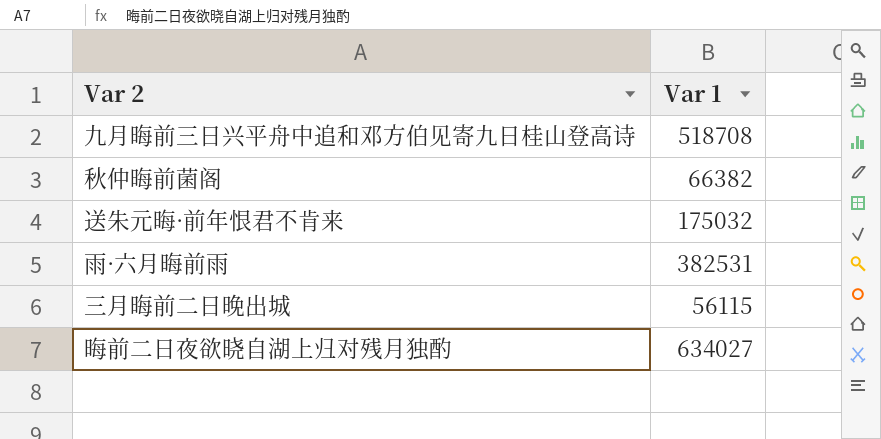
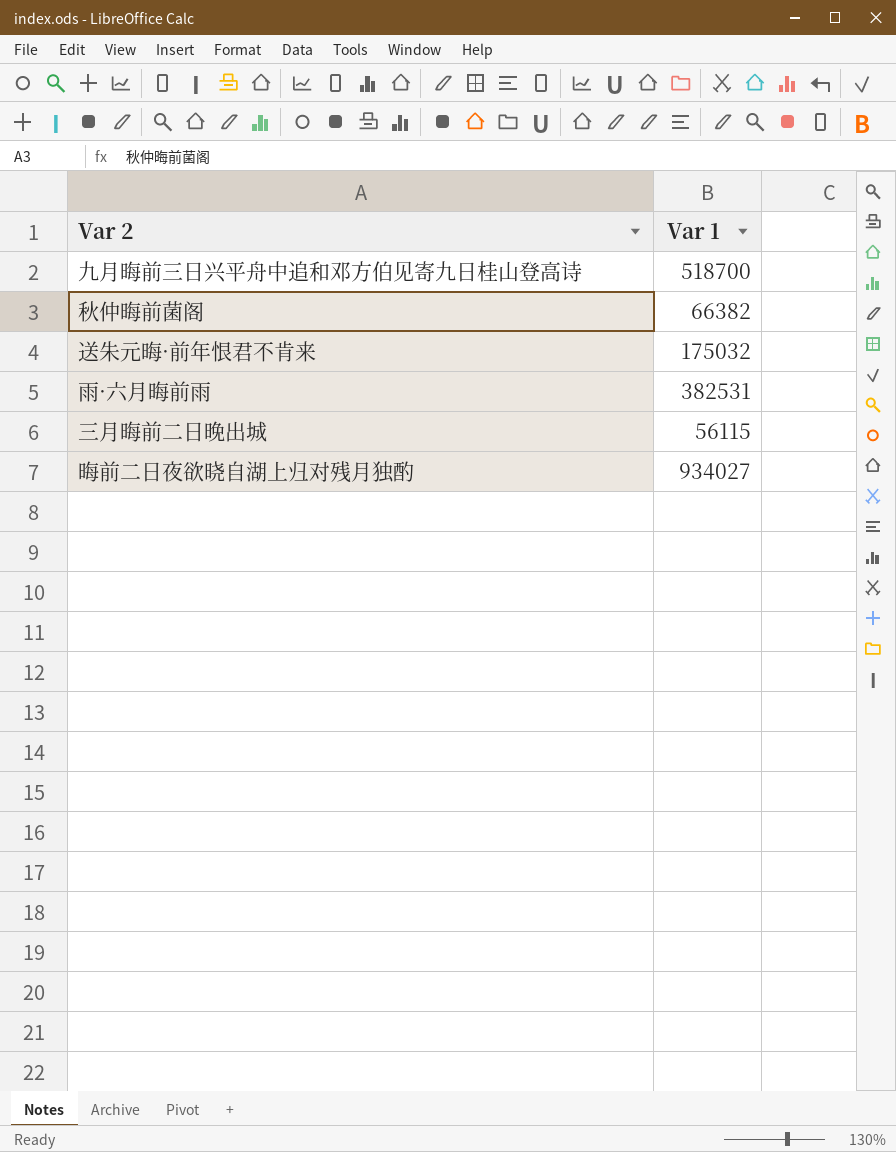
九月晦前三日兴平舟中追和邓方伯见寄九日桂山登高诗 | Var 1: 518708 -> 518700
晦前二日夜欲晓自湖上归对残月独酌 | Var 1: 634027 -> 934027

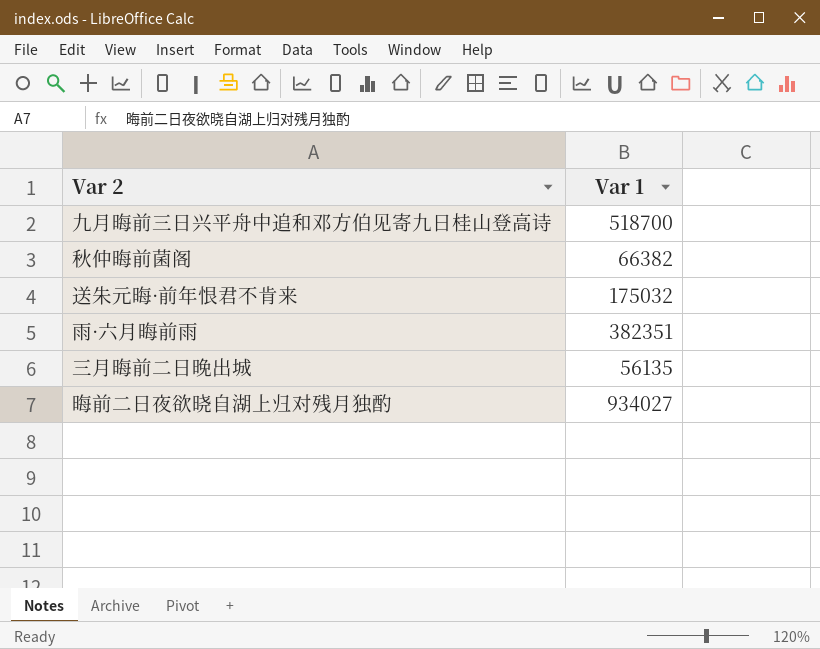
雨·六月晦前雨 | Var 1: 382531 -> 382351
三月晦前二日晚出城 | Var 1: 56115 -> 56135

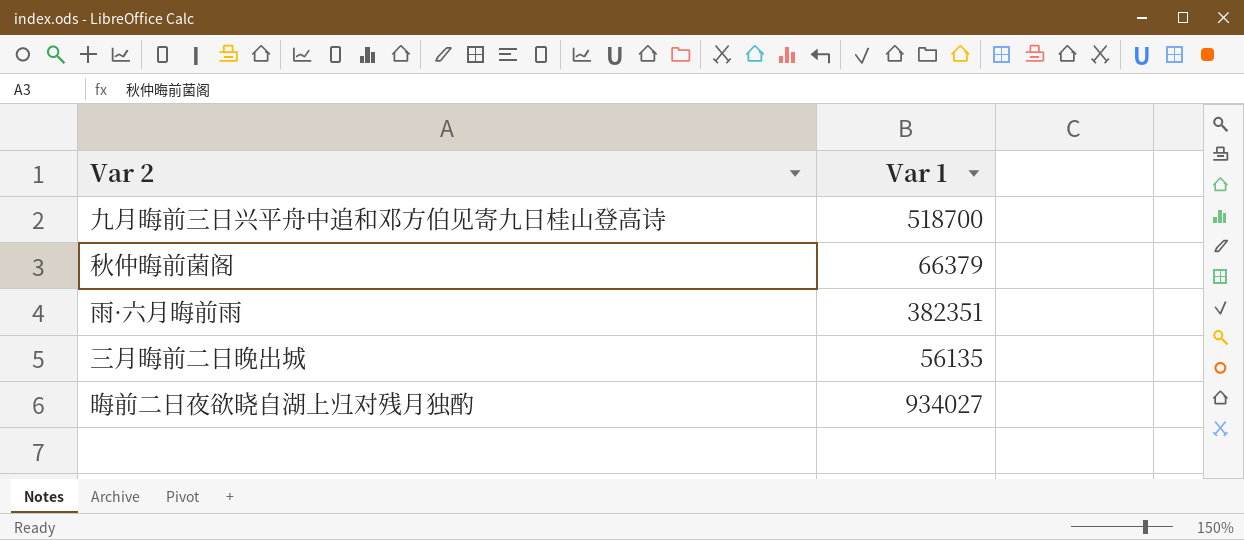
row 送朱元晦·前年恨君不肯来: 175032 -> none
秋仲晦前菌阁 | Var 1: 66382 -> 66379

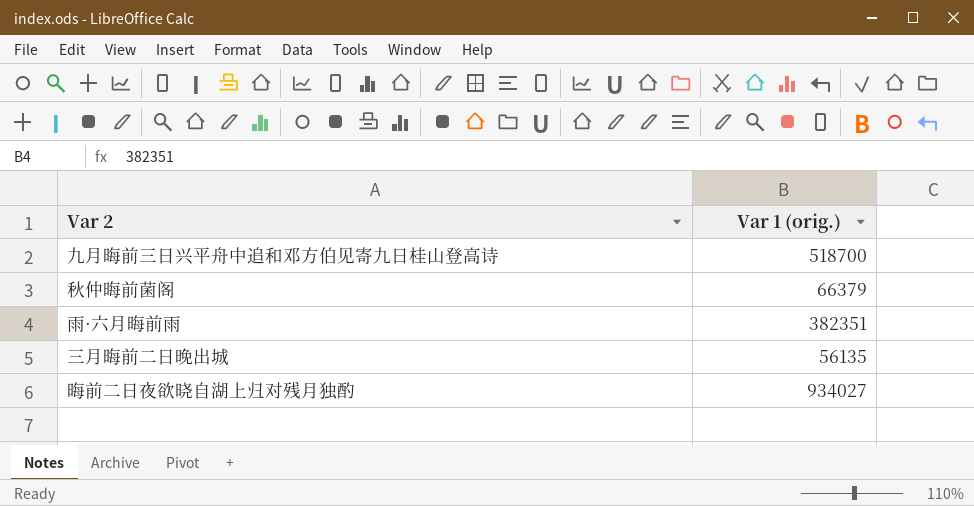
column name: Var 1 -> Var 1 (orig.)

